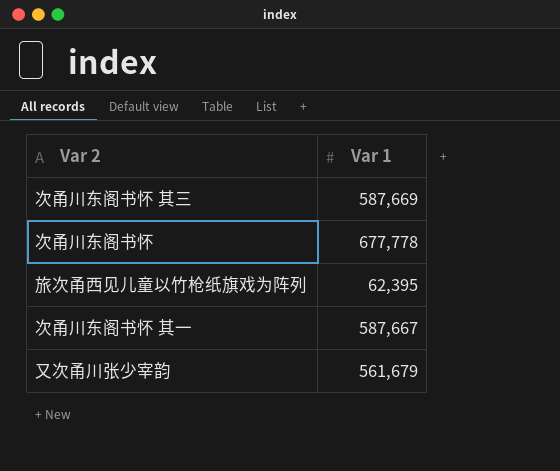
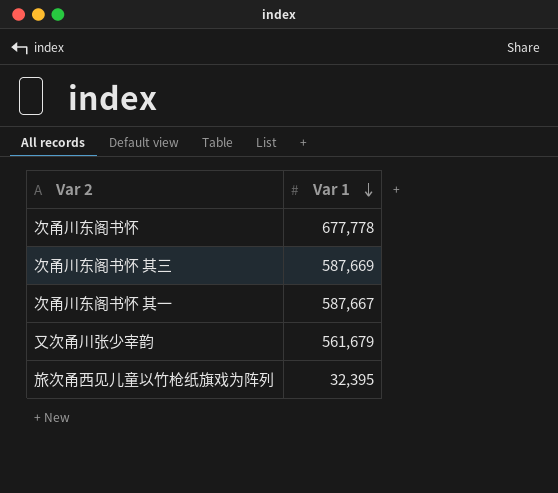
row order: none -> Var 1 descending
旅次甬西见儿童以竹枪纸旗戏为阵列 | Var 1: 62,395 -> 32,395

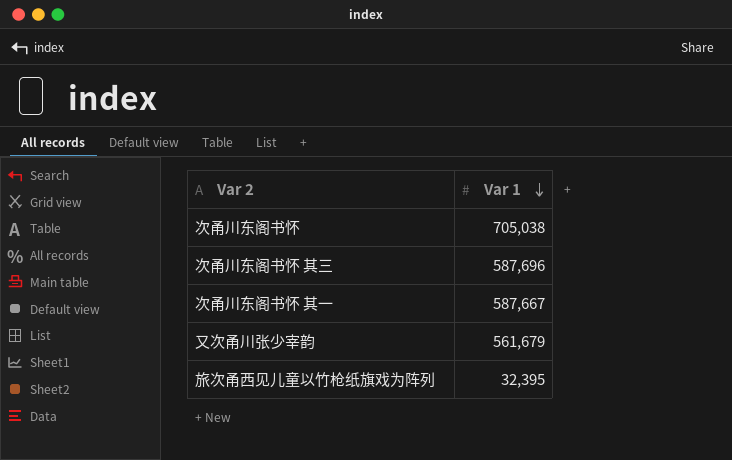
次甬川东阁书怀 | Var 1: 677,778 -> 705,038
次甬川东阁书怀 其三 | Var 1: 587,669 -> 587,696

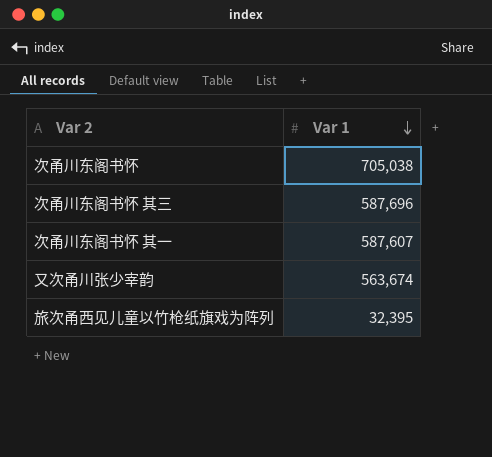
次甬川东阁书怀 其一 | Var 1: 587,667 -> 587,607
又次甬川张少宰韵 | Var 1: 561,679 -> 563,674

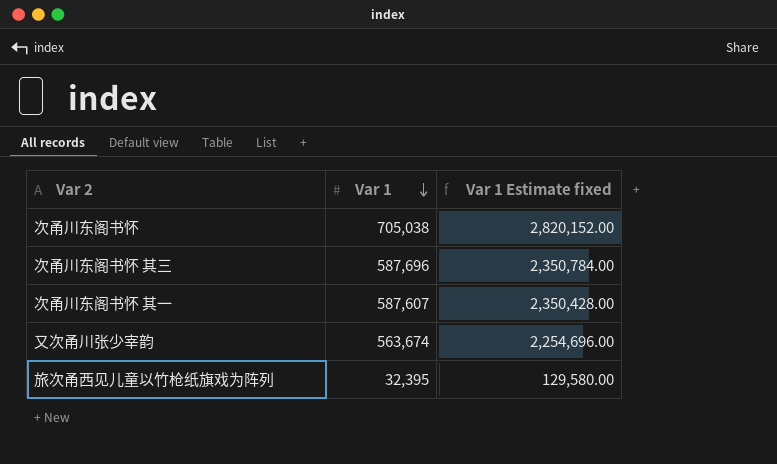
column Var 1 Estimate fixed | formula: none -> [Var 1] * 4

